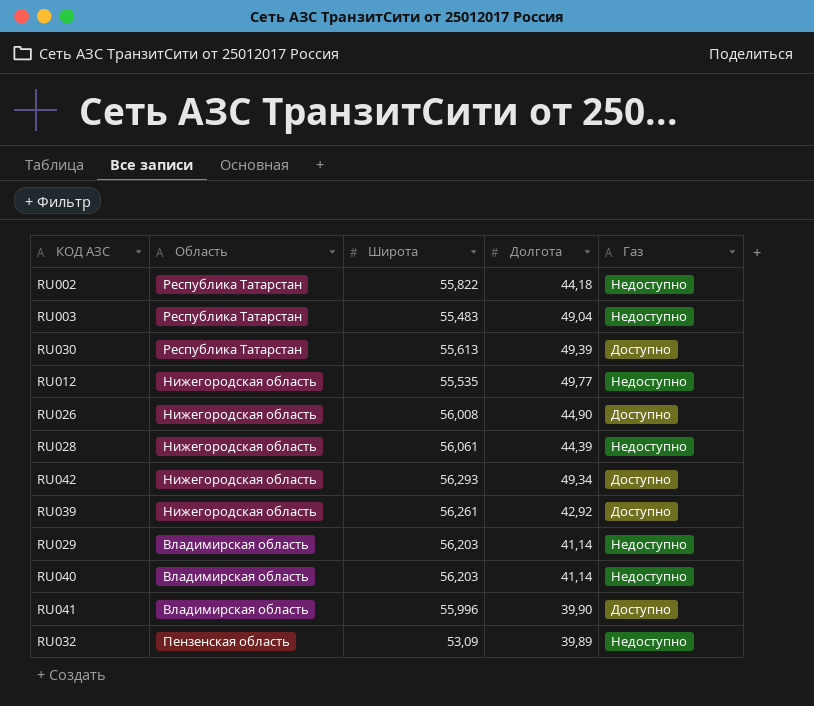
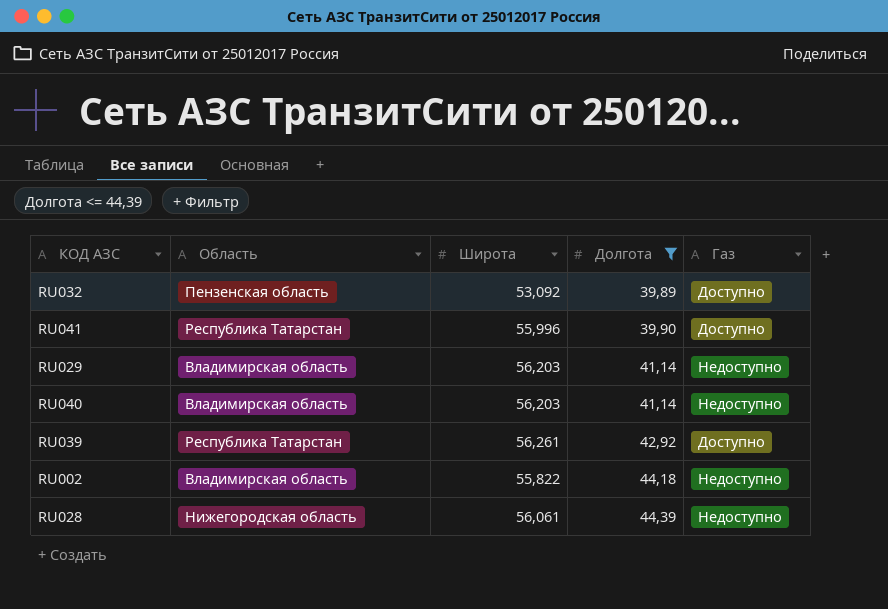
filter: none -> Долгота <= 44,39
row order: none -> Долгота ascending
RU032 | Широта: 53,09 -> 53,092
RU032 | Газ: Недоступно -> Доступно
RU041 | Область: Владимирская область -> Республика Татарстан
RU039 | Область: Нижегородская область -> Республика Татарстан
RU002 | Область: Республика Татарстан -> Владимирская область

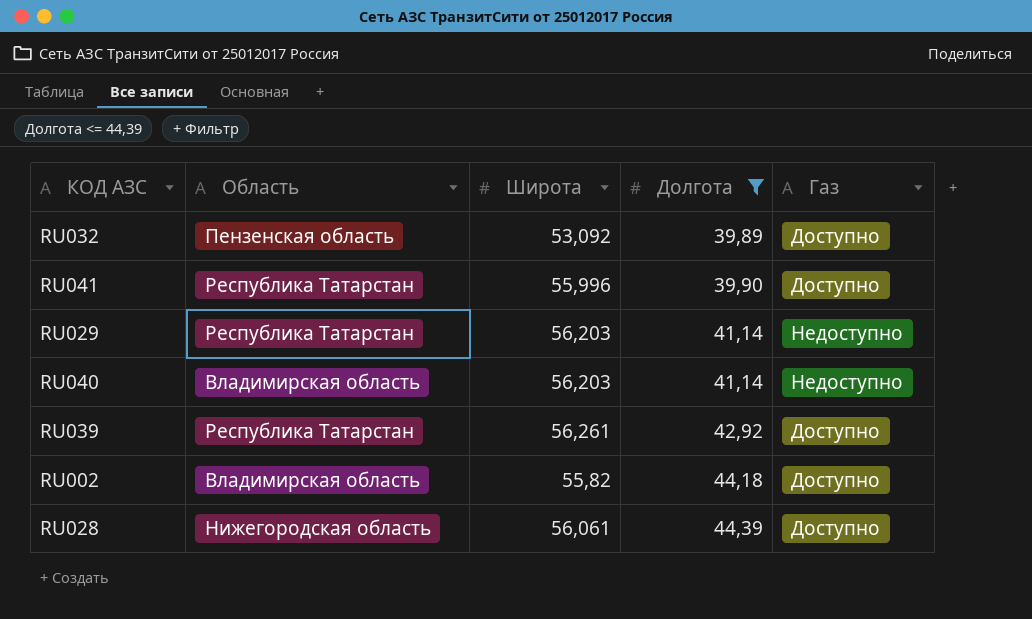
RU029 | Область: Владимирская область -> Республика Татарстан
RU002 | Широта: 55,822 -> 55,82
RU002 | Газ: Недоступно -> Доступно
RU028 | Газ: Недоступно -> Доступно

